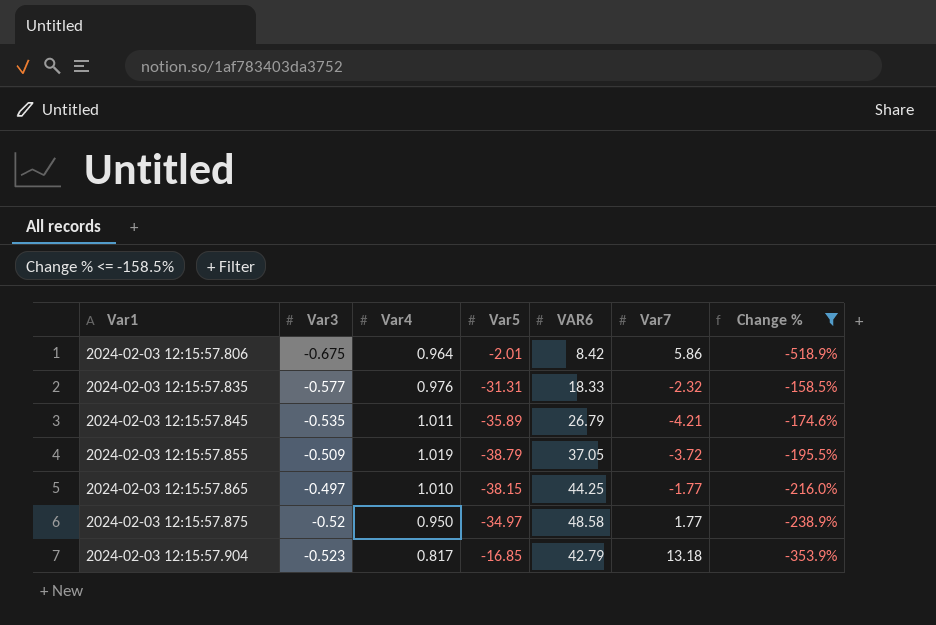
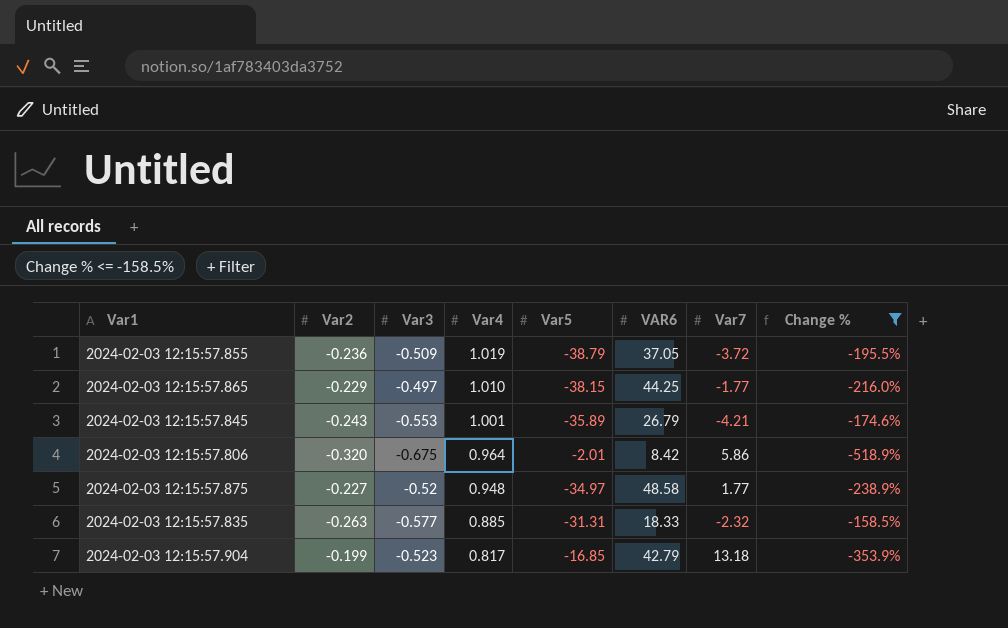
row order: Var1 ascending -> Var4 descending
column Var2 | position: none -> 2
2024-02-03 12:15:57.845 | Var3: -0.535 -> -0.553
2024-02-03 12:15:57.845 | Var4: 1.011 -> 1.001
2024-02-03 12:15:57.875 | Var4: 0.950 -> 0.948
2024-02-03 12:15:57.835 | Var4: 0.976 -> 0.885

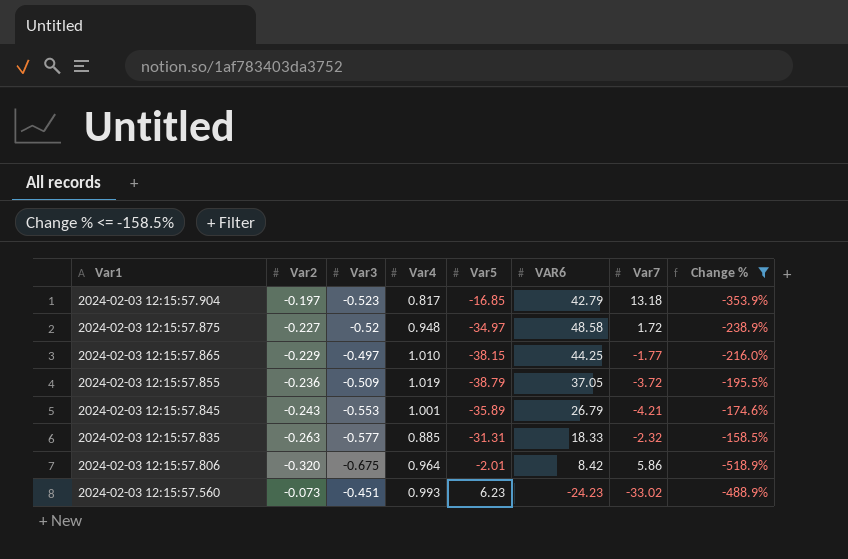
row order: Var4 descending -> Var1 descending
2024-02-03 12:15:57.904 | Var2: -0.199 -> -0.197
2024-02-03 12:15:57.875 | Var7: 1.77 -> 1.72
row 2024-02-03 12:15:57.560: none -> -0.073 | -0.451 | 0.993 | 6.23 | -24.23 | -33.02 | -488.9%

